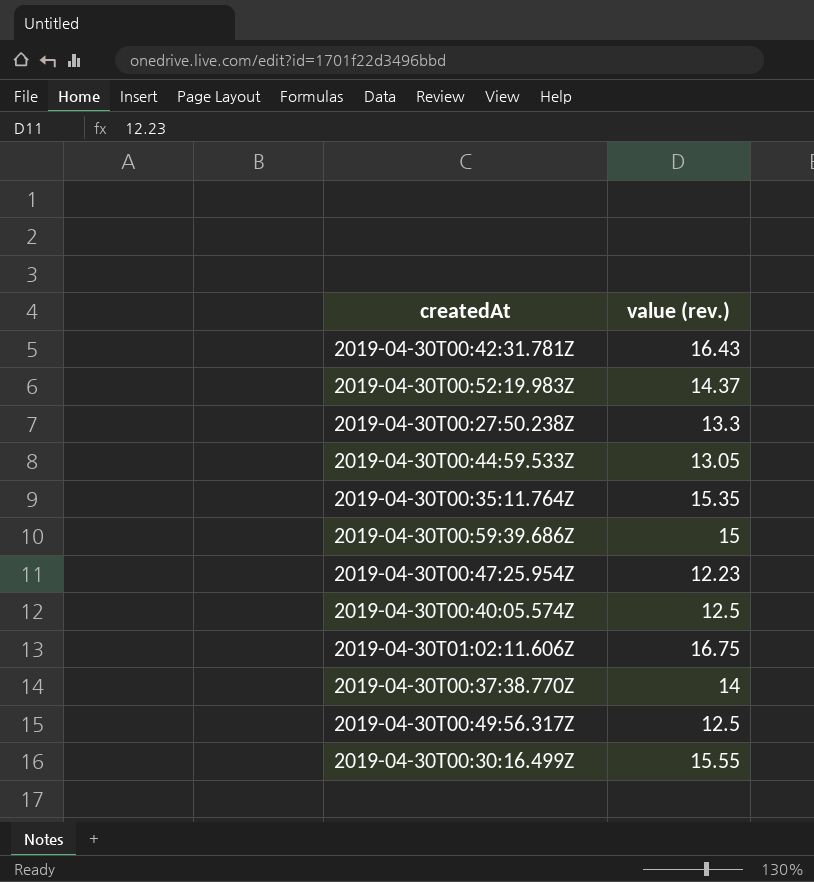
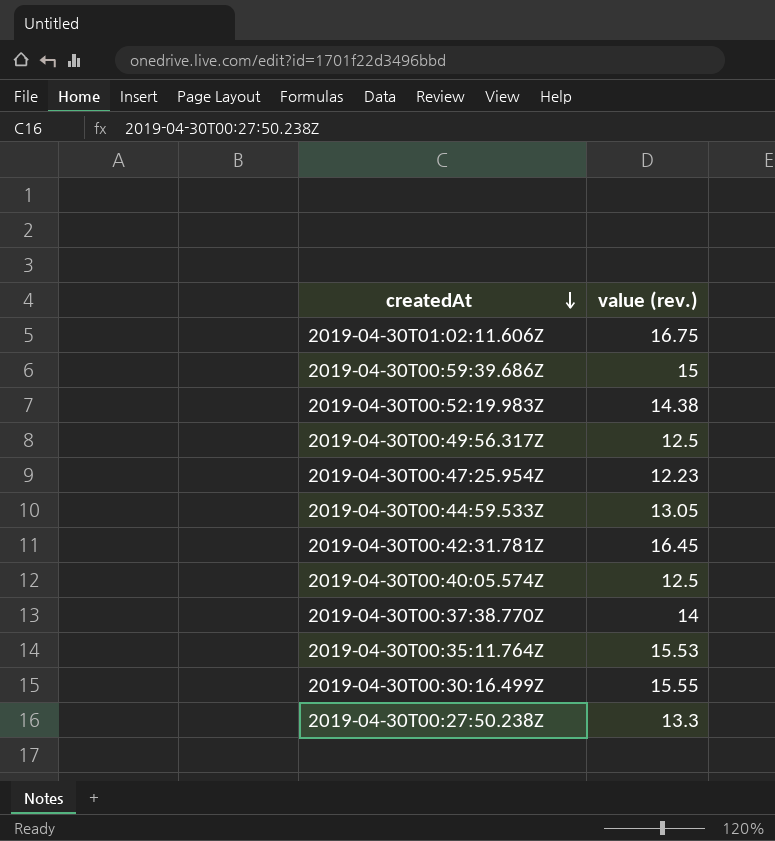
row order: none -> createdAt descending
2019-04-30T00:52:19.983Z | value (rev.): 14.37 -> 14.38
2019-04-30T00:42:31.781Z | value (rev.): 16.43 -> 16.45
2019-04-30T00:35:11.764Z | value (rev.): 15.35 -> 15.53

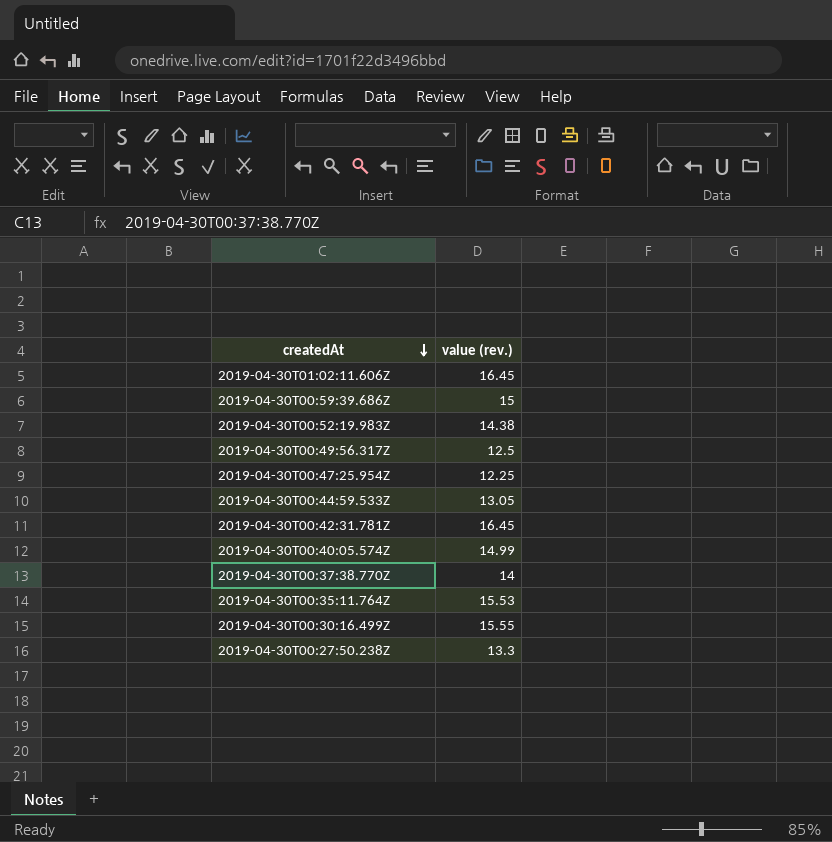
2019-04-30T01:02:11.606Z | value (rev.): 16.75 -> 16.45
2019-04-30T00:47:25.954Z | value (rev.): 12.23 -> 12.25
2019-04-30T00:40:05.574Z | value (rev.): 12.5 -> 14.99

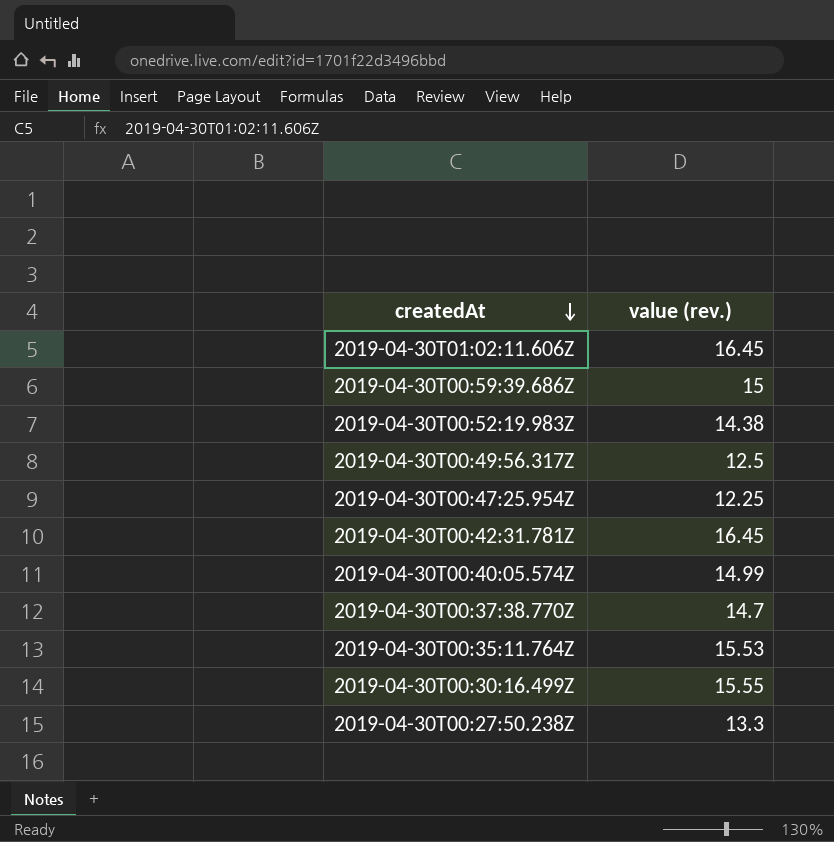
row 2019-04-30T00:44:59.533Z: 13.05 -> none
2019-04-30T00:37:38.770Z | value (rev.): 14 -> 14.7

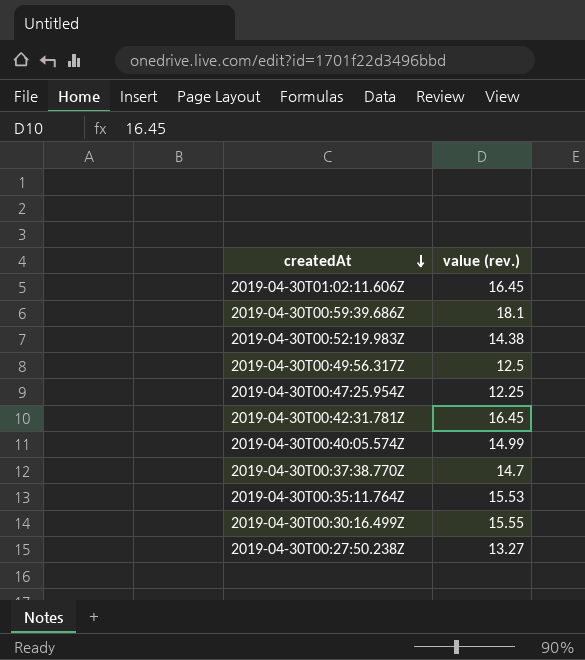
2019-04-30T00:59:39.686Z | value (rev.): 15 -> 18.1
2019-04-30T00:27:50.238Z | value (rev.): 13.3 -> 13.27

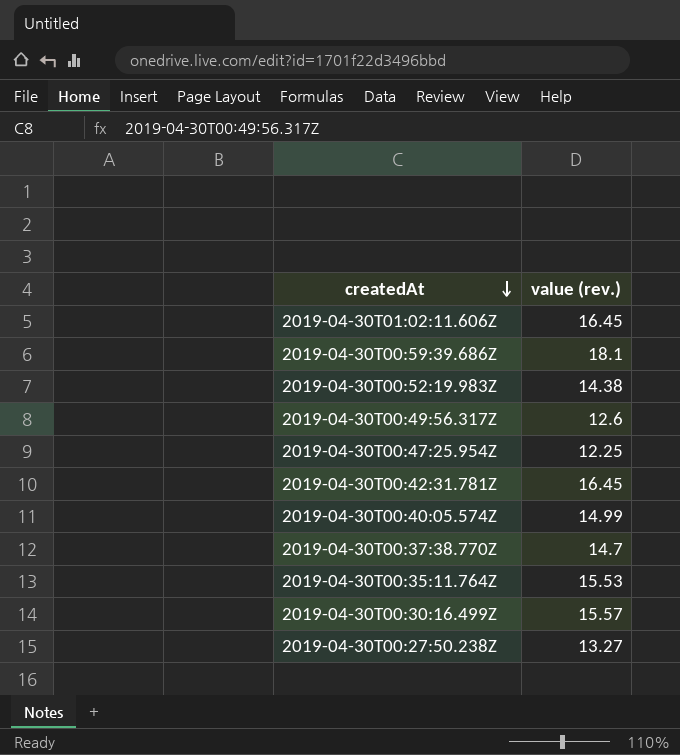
2019-04-30T00:49:56.317Z | value (rev.): 12.5 -> 12.6
2019-04-30T00:30:16.499Z | value (rev.): 15.55 -> 15.57

